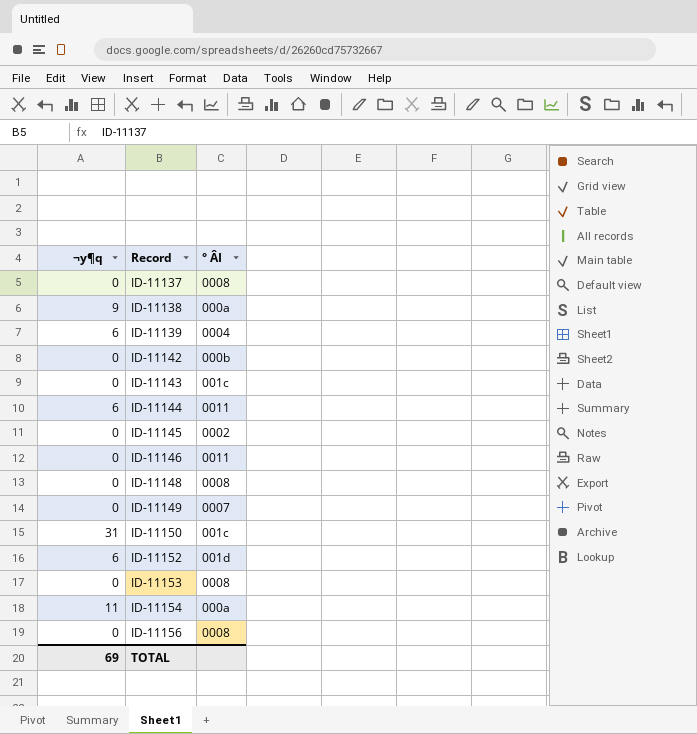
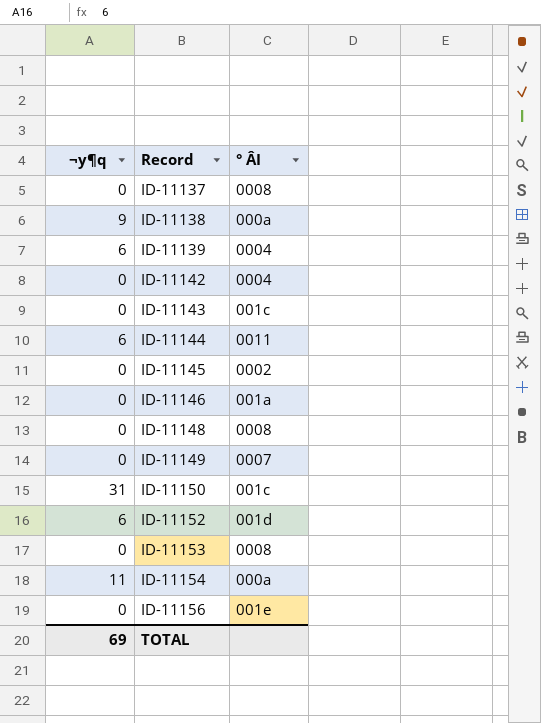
ID-11142 | ° ÂI: 000b -> 0004
ID-11146 | ° ÂI: 0011 -> 001a
ID-11156 | ° ÂI: 0008 -> 001e

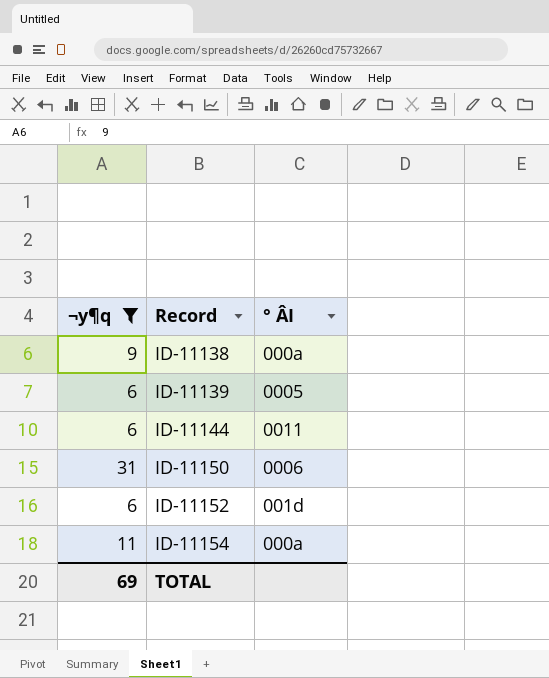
filter: none -> ¬y¶q != 0
ID-11139 | ° ÂI: 0004 -> 0005
ID-11150 | ° ÂI: 001c -> 0006

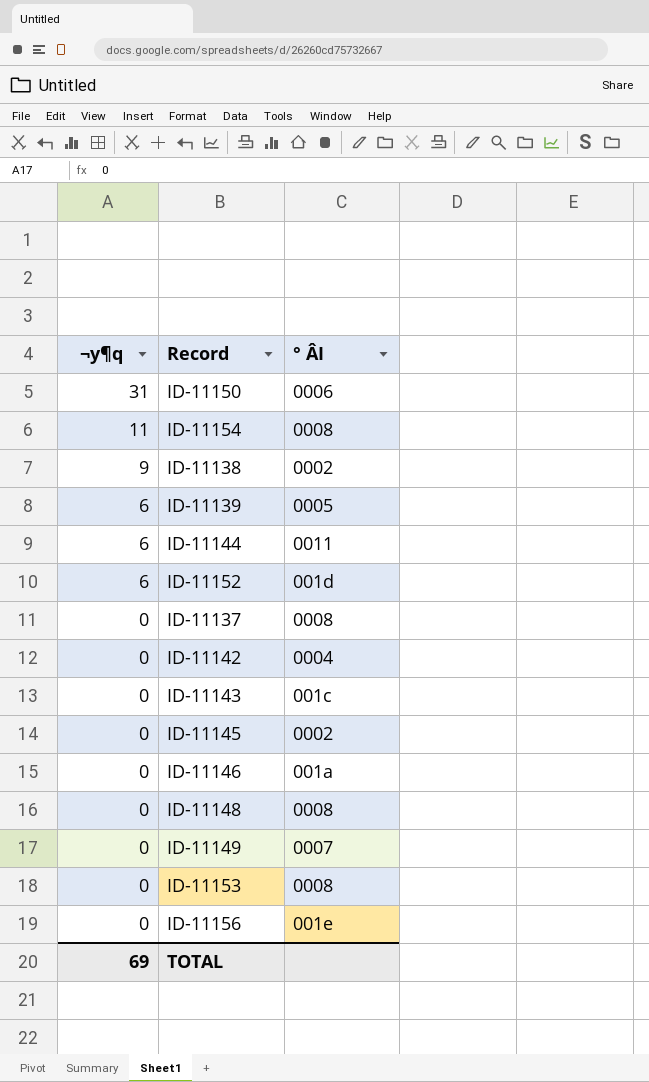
filter: ¬y¶q != 0 -> none
row order: Record ascending -> ¬y¶q descending
ID-11154 | ° ÂI: 000a -> 0008
ID-11138 | ° ÂI: 000a -> 0002

